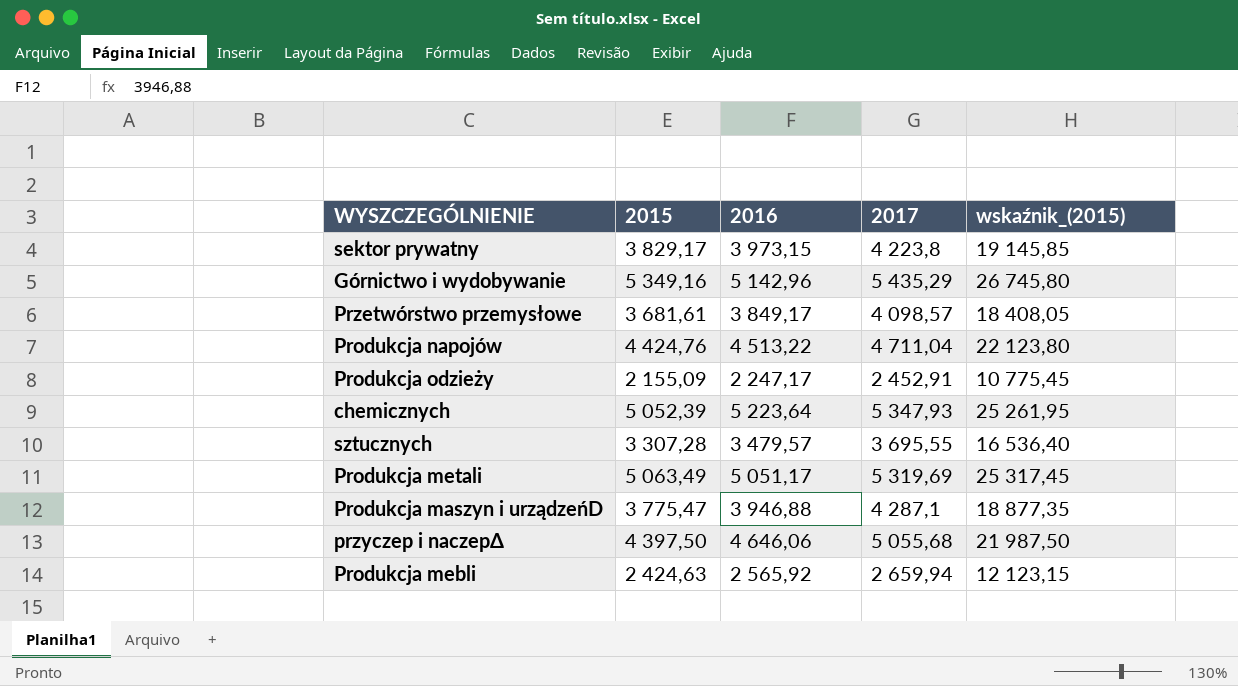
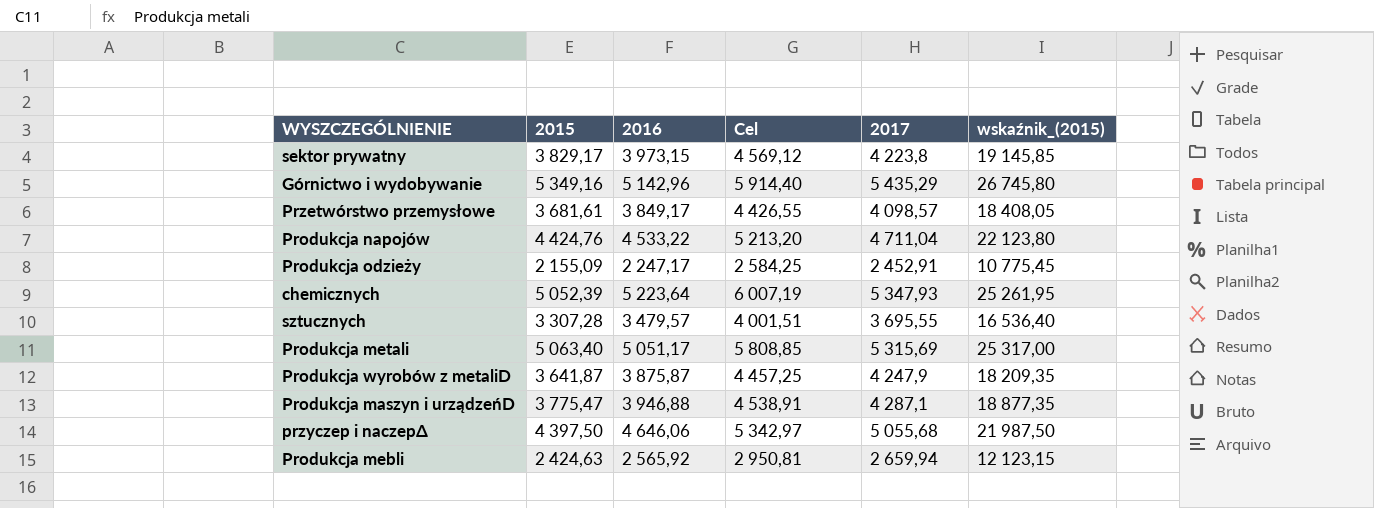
column Cel | formula: none -> [2016] * 1,15
Produkcja napojów | 2016: 4 513,22 -> 4 533,22
Produkcja metali | 2015: 5 063,49 -> 5 063,40
Produkcja metali | 2017: 5 319,69 -> 5 315,69
Produkcja metali | wskaźnik_(2015): 25 317,45 -> 25 317,00
row Produkcja wyrobów z metaliD: none -> 3 641,87 | 3 875,87 | 4 457,25 | 4 247,9 | 18 209,35

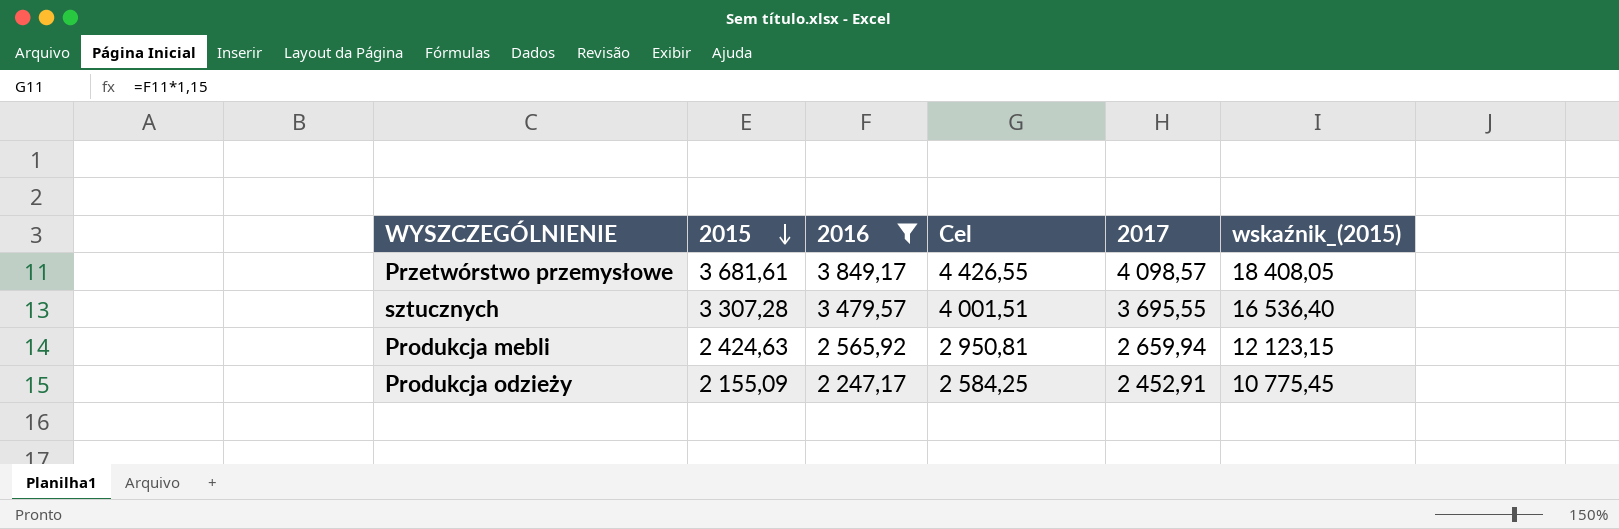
filter: none -> 2016 <= 3 849,17
row order: none -> 2015 descending

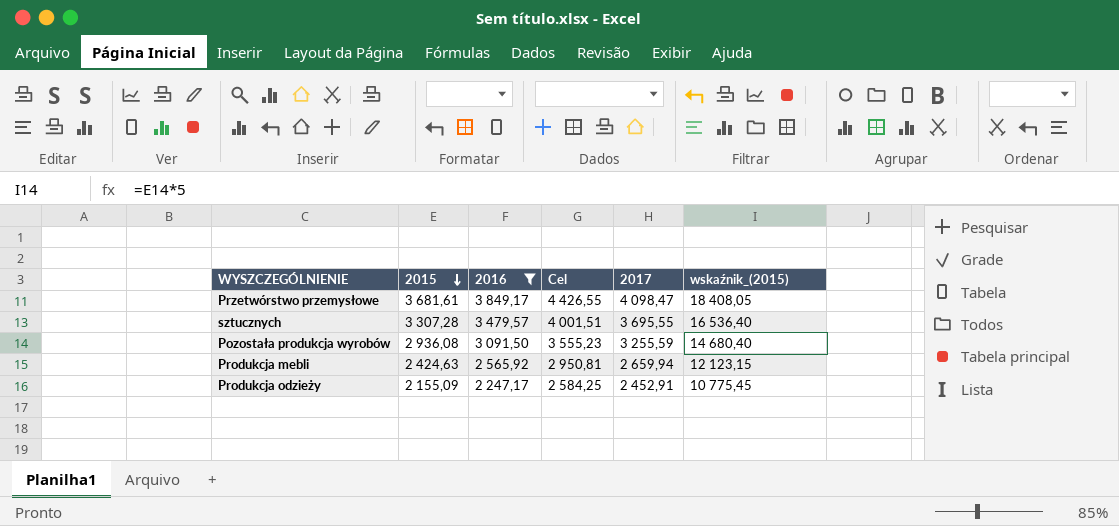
Przetwórstwo przemysłowe | 2017: 4 098,57 -> 4 098,47
row Pozostała produkcja wyrobów: none -> 2 936,08 | 3 091,50 | 3 555,23 | 3 255,59 | 14 680,40

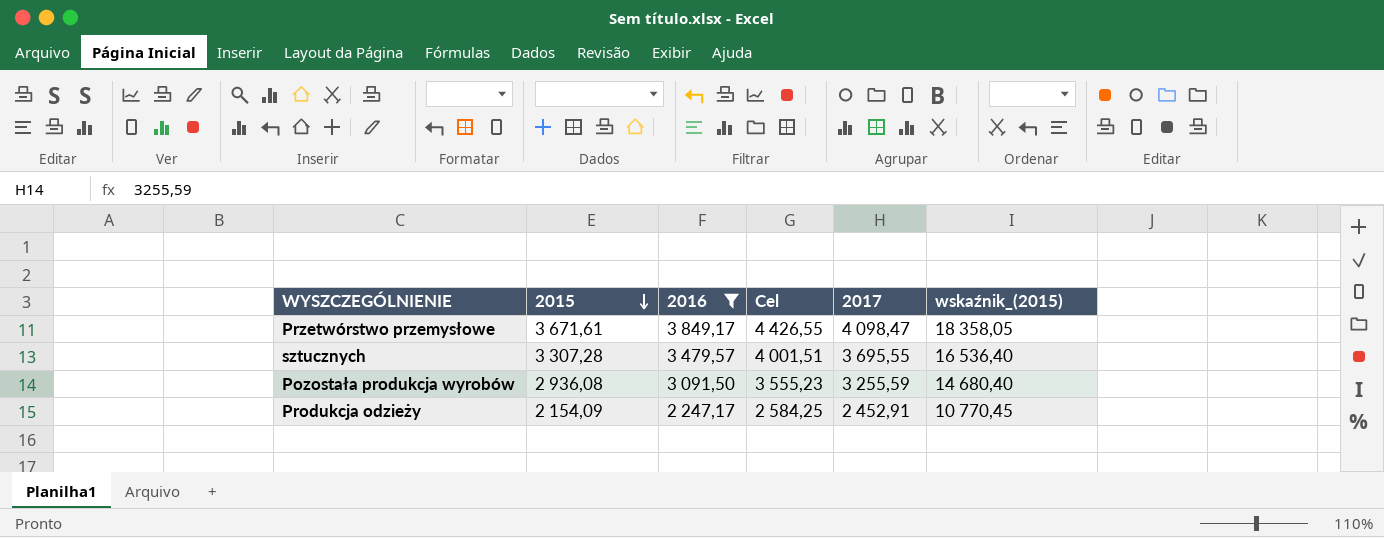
row Produkcja mebli: 2 424,63 | 2 565,92 | 2 950,81 | 2 659,94 | 12 123,15 -> none
Przetwórstwo przemysłowe | 2015: 3 681,61 -> 3 671,61
Przetwórstwo przemysłowe | wskaźnik_(2015): 18 408,05 -> 18 358,05
Produkcja odzieży | 2015: 2 155,09 -> 2 154,09
Produkcja odzieży | wskaźnik_(2015): 10 775,45 -> 10 770,45

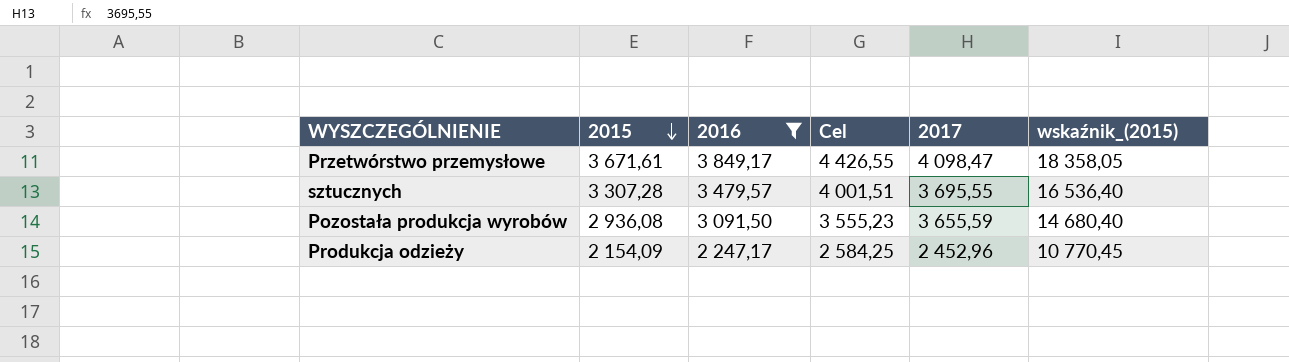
Pozostała produkcja wyrobów | 2017: 3 255,59 -> 3 655,59
Produkcja odzieży | 2017: 2 452,91 -> 2 452,96

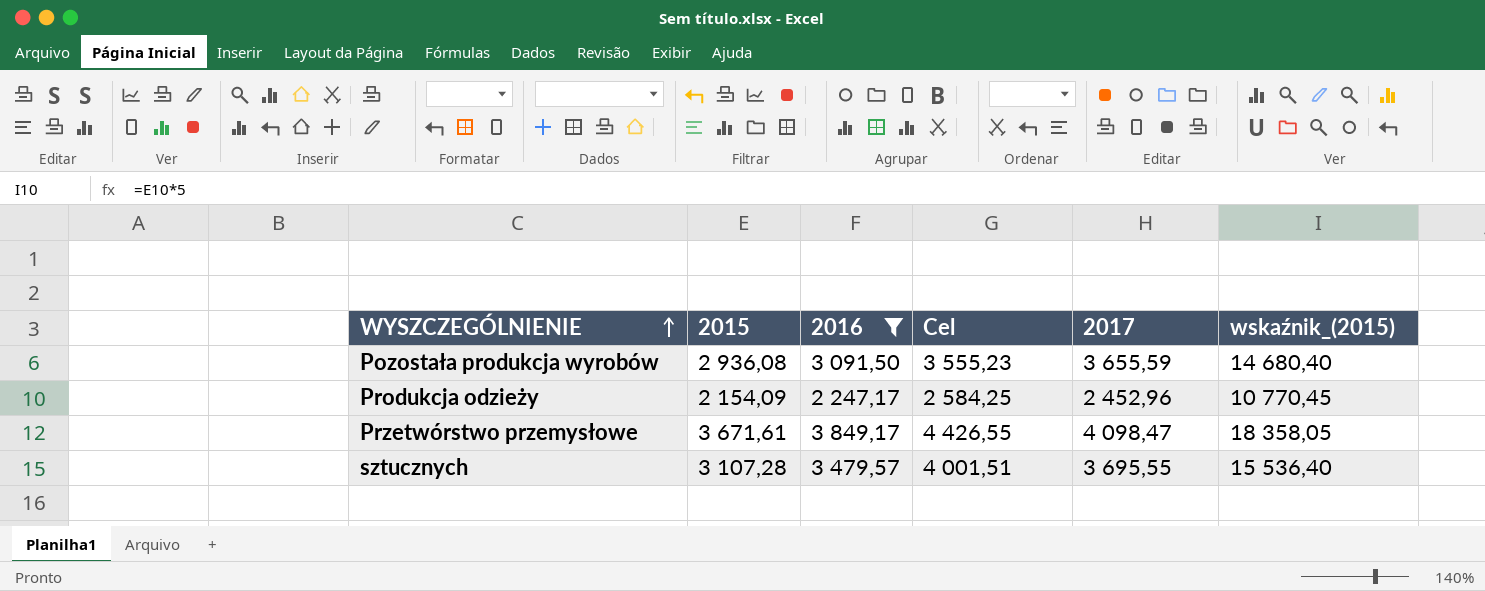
row order: 2015 descending -> WYSZCZEGÓLNIENIE ascending
sztucznych | 2015: 3 307,28 -> 3 107,28
sztucznych | wskaźnik_(2015): 16 536,40 -> 15 536,40

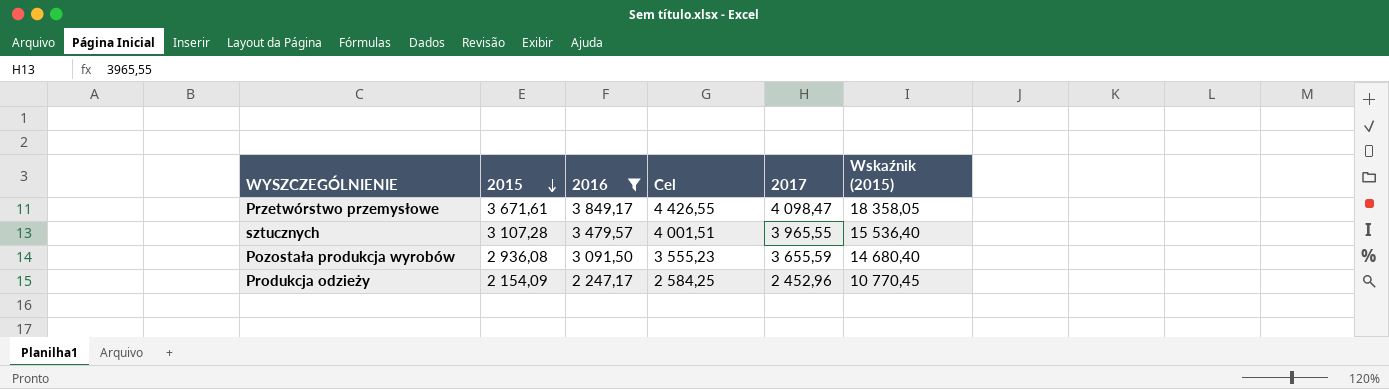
row order: WYSZCZEGÓLNIENIE ascending -> 2015 descending
column name: wskaźnik_(2015) -> Wskaźnik (2015)
sztucznych | 2017: 3 695,55 -> 3 965,55

